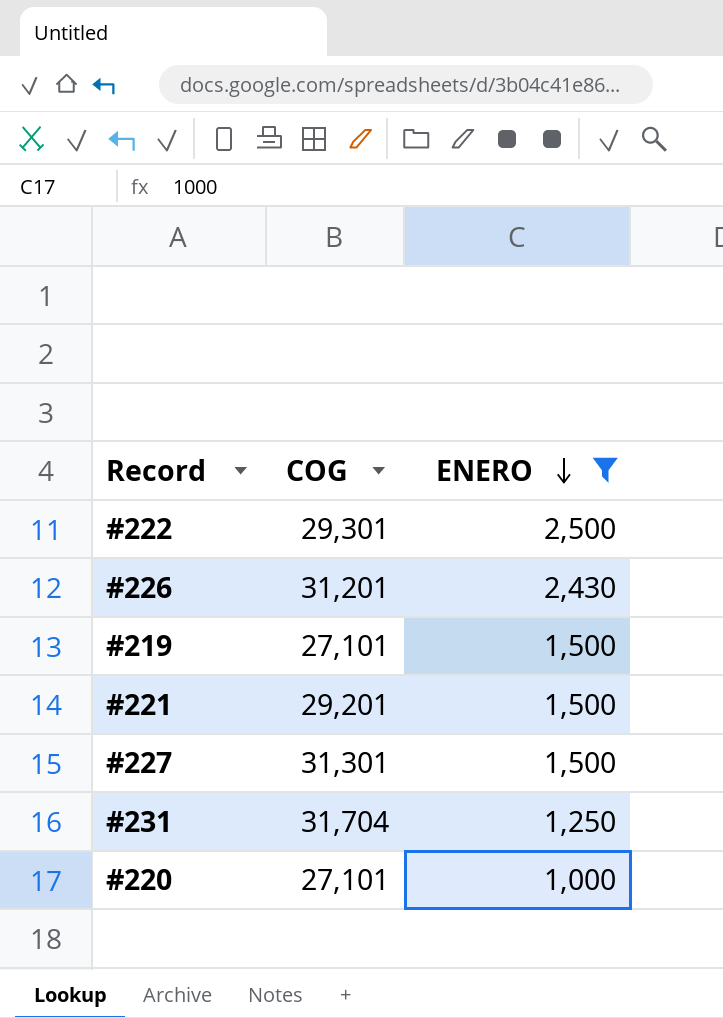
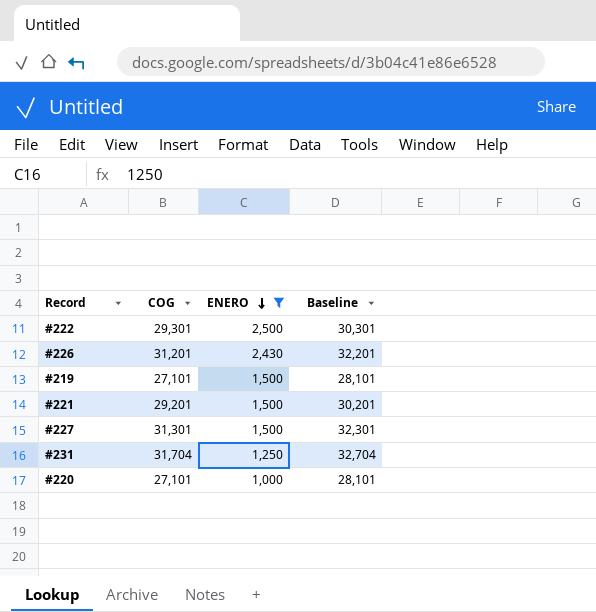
column Baseline | formula: none -> [COG] + 1000

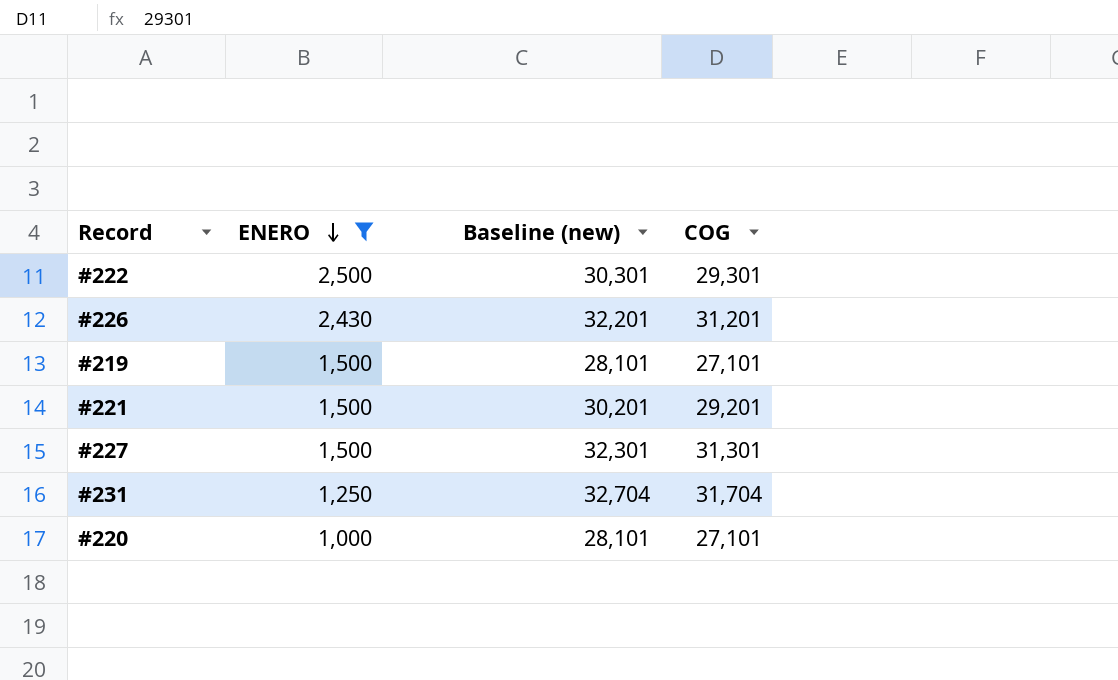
column name: Baseline -> Baseline (new)
column COG | position: 2 -> 4

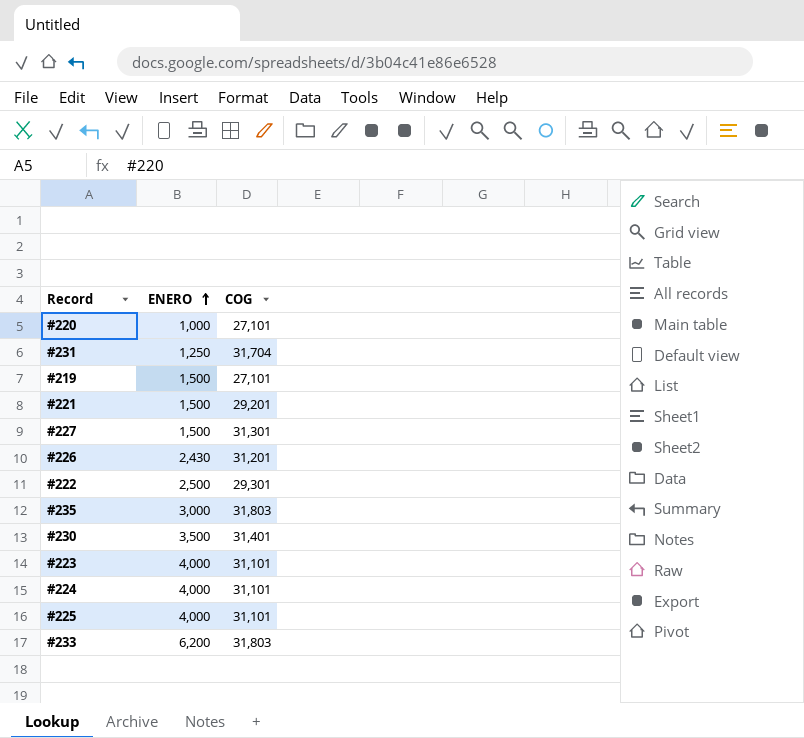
filter: ENERO <= 2,500 -> none
row order: ENERO descending -> ENERO ascending
column Baseline (new) | formula: [COG] + 1000 -> none

